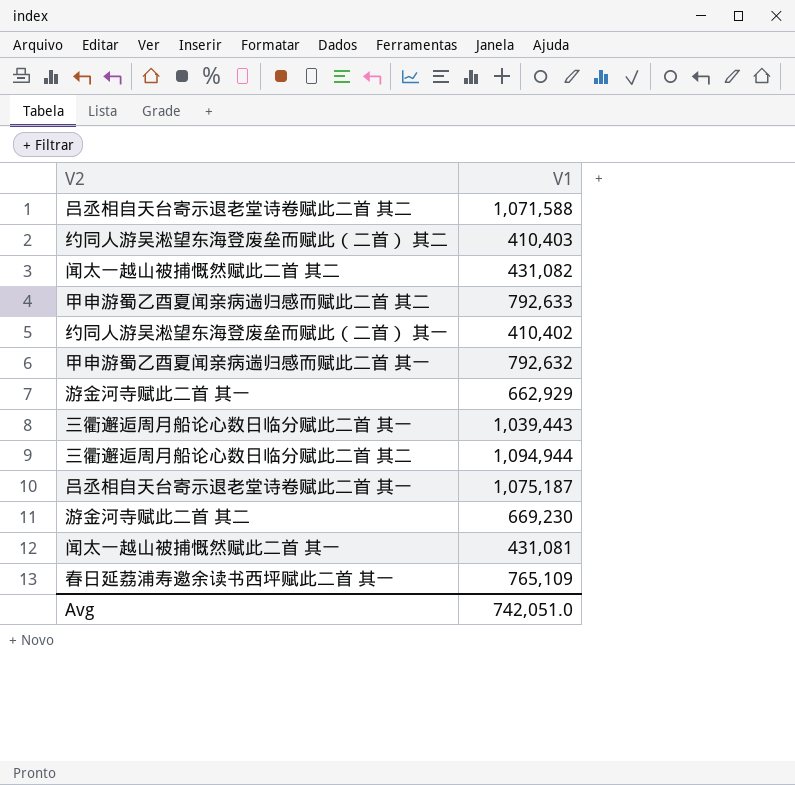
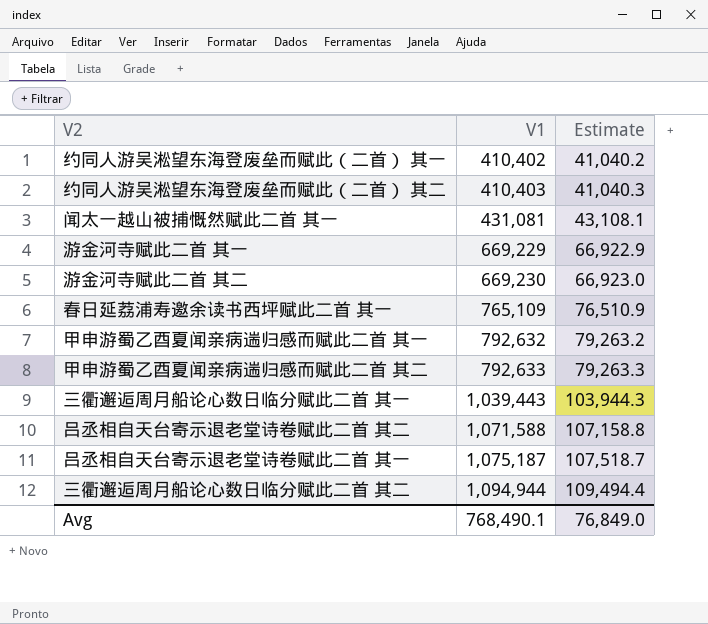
row order: none -> V1 ascending
column Estimate | formula: none -> [V1] * 0.1
row 闻太一越山被捕慨然赋此二首 其二: 431,082 -> none
游金河寺赋此二首 其一 | V1: 662,929 -> 669,229
Avg | V1: 742,051.0 -> 768,490.1

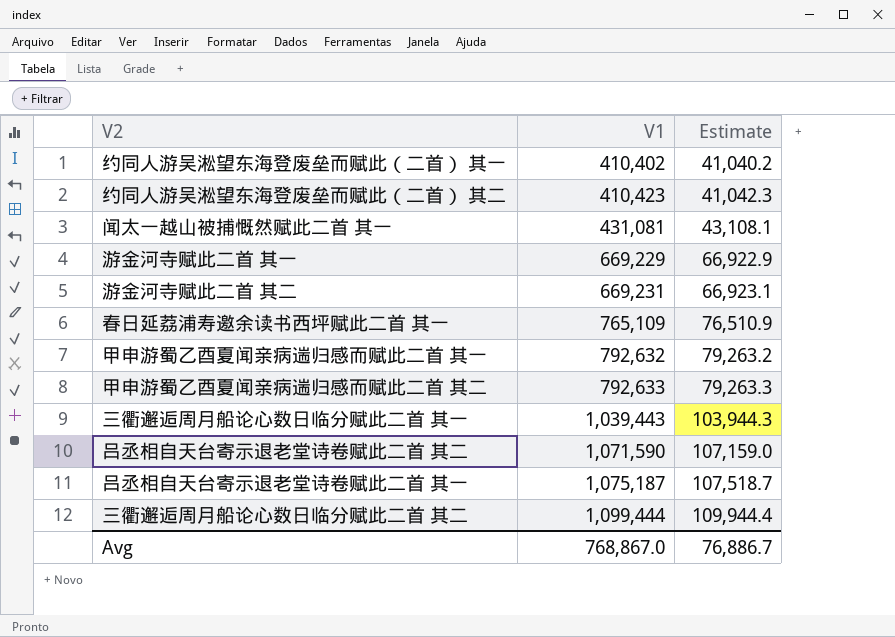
约同人游吴淞望东海登废垒而赋此（二首） 其二 | V1: 410,403 -> 410,423
约同人游吴淞望东海登废垒而赋此（二首） 其二 | Estimate: 41,040.3 -> 41,042.3
游金河寺赋此二首 其二 | V1: 669,230 -> 669,231
游金河寺赋此二首 其二 | Estimate: 66,923.0 -> 66,923.1
吕丞相自天台寄示退老堂诗卷赋此二首 其二 | V1: 1,071,588 -> 1,071,590
吕丞相自天台寄示退老堂诗卷赋此二首 其二 | Estimate: 107,158.8 -> 107,159.0
三衢邂逅周月船论心数日临分赋此二首 其二 | V1: 1,094,944 -> 1,099,444
三衢邂逅周月船论心数日临分赋此二首 其二 | Estimate: 109,494.4 -> 109,944.4
Avg | V1: 768,490.1 -> 768,867.0
Avg | Estimate: 76,849.0 -> 76,886.7

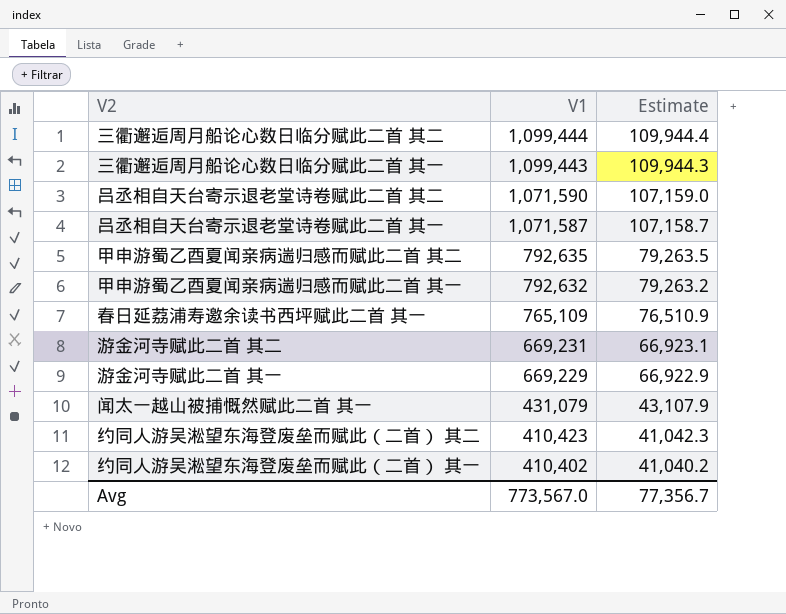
row order: V1 ascending -> V1 descending
三衢邂逅周月船论心数日临分赋此二首 其一 | V1: 1,039,443 -> 1,099,443
三衢邂逅周月船论心数日临分赋此二首 其一 | Estimate: 103,944.3 -> 109,944.3
吕丞相自天台寄示退老堂诗卷赋此二首 其一 | V1: 1,075,187 -> 1,071,587
吕丞相自天台寄示退老堂诗卷赋此二首 其一 | Estimate: 107,518.7 -> 107,158.7
甲申游蜀乙酉夏闻亲病遄归感而赋此二首 其二 | V1: 792,633 -> 792,635
甲申游蜀乙酉夏闻亲病遄归感而赋此二首 其二 | Estimate: 79,263.3 -> 79,263.5
闻太一越山被捕慨然赋此二首 其一 | V1: 431,081 -> 431,079
闻太一越山被捕慨然赋此二首 其一 | Estimate: 43,108.1 -> 43,107.9
Avg | V1: 768,867.0 -> 773,567.0
Avg | Estimate: 76,886.7 -> 77,356.7

